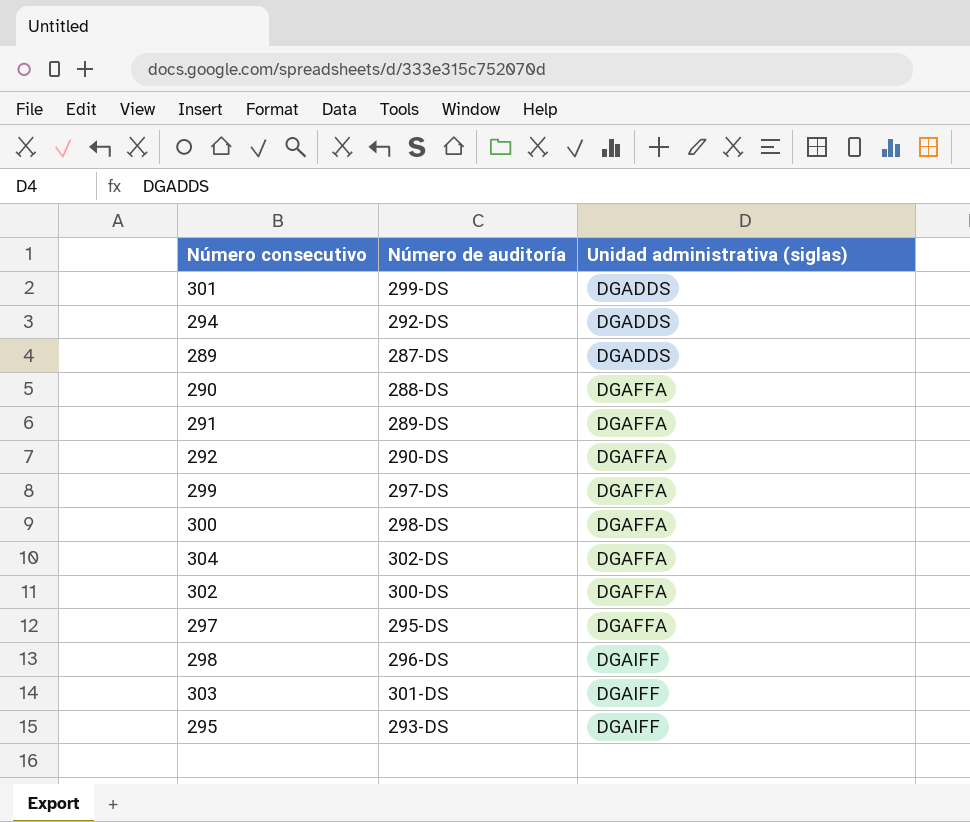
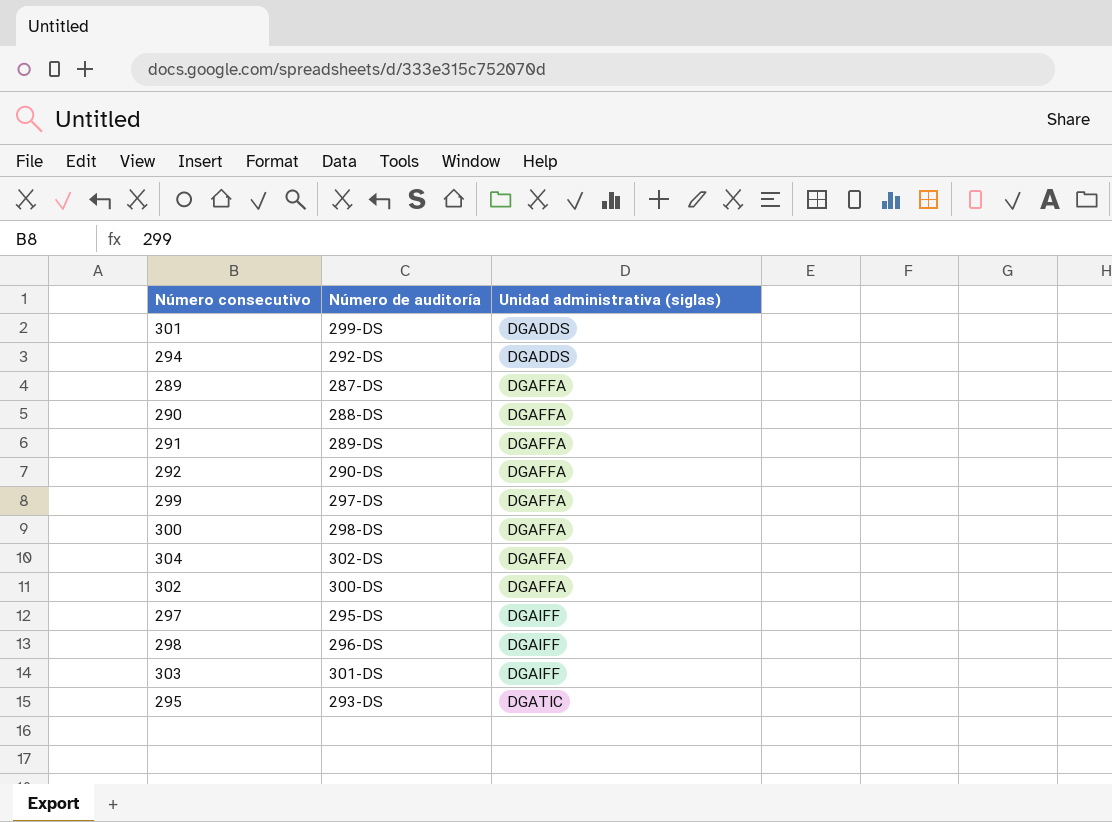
289 | Unidad administrativa (siglas): DGADDS -> DGAFFA
297 | Unidad administrativa (siglas): DGAFFA -> DGAIFF
295 | Unidad administrativa (siglas): DGAIFF -> DGATIC

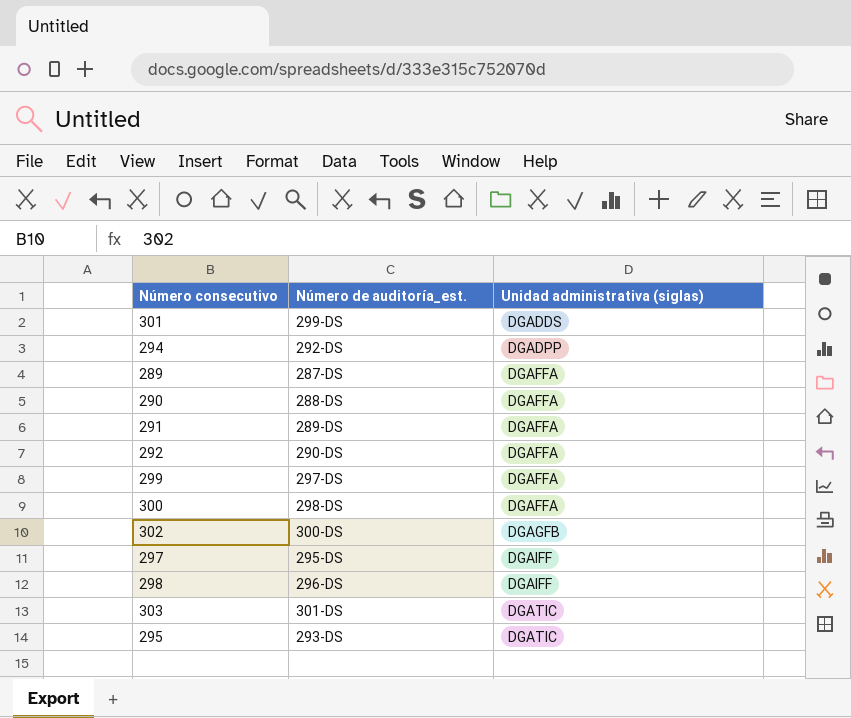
column name: Número de auditoría -> Número de auditoría_est.
row 304: 302-DS | DGAFFA -> none
294 | Unidad administrativa (siglas): DGADDS -> DGADPP
302 | Unidad administrativa (siglas): DGAFFA -> DGAGFB
303 | Unidad administrativa (siglas): DGAIFF -> DGATIC

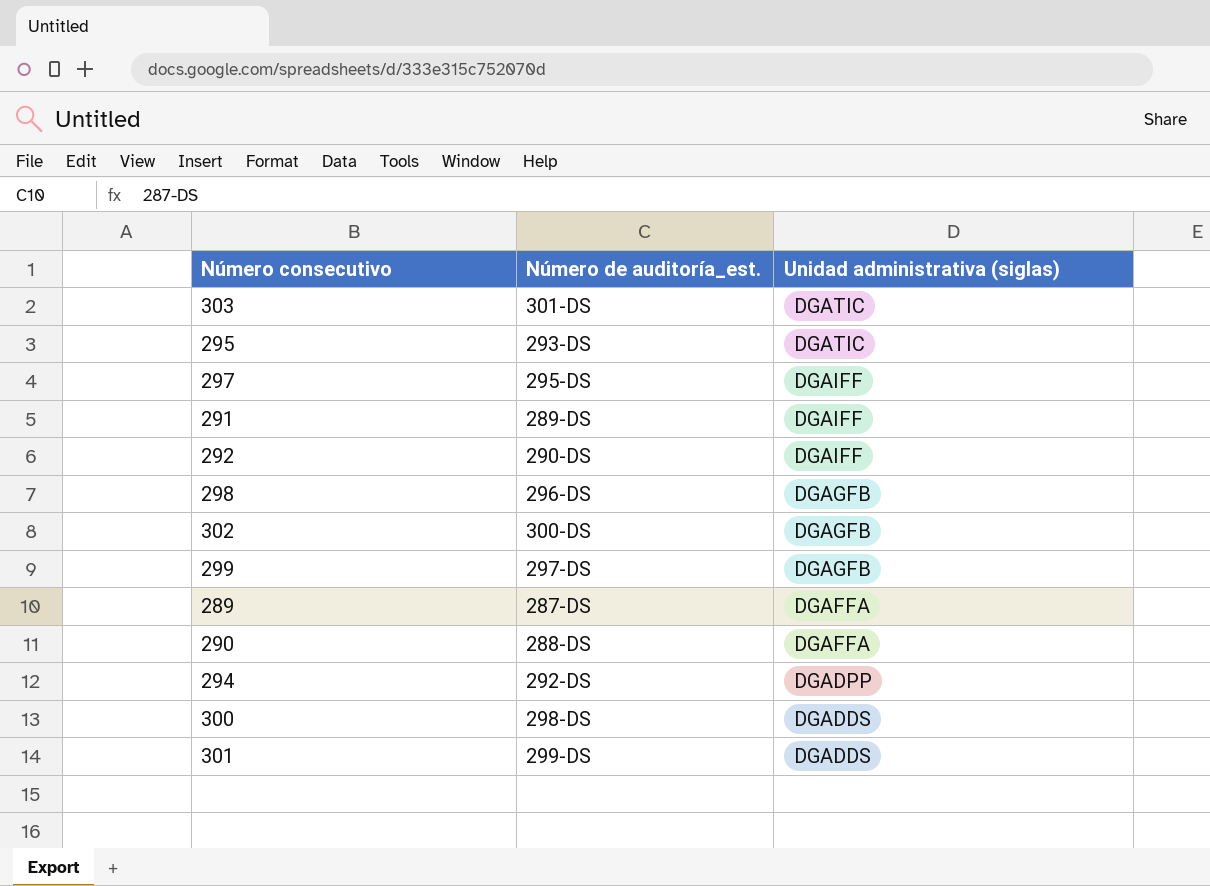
row order: Unidad administrativa (siglas) ascending -> Unidad administrativa (siglas) descending
291 | Unidad administrativa (siglas): DGAFFA -> DGAIFF
292 | Unidad administrativa (siglas): DGAFFA -> DGAIFF
298 | Unidad administrativa (siglas): DGAIFF -> DGAGFB
299 | Unidad administrativa (siglas): DGAFFA -> DGAGFB
300 | Unidad administrativa (siglas): DGAFFA -> DGADDS

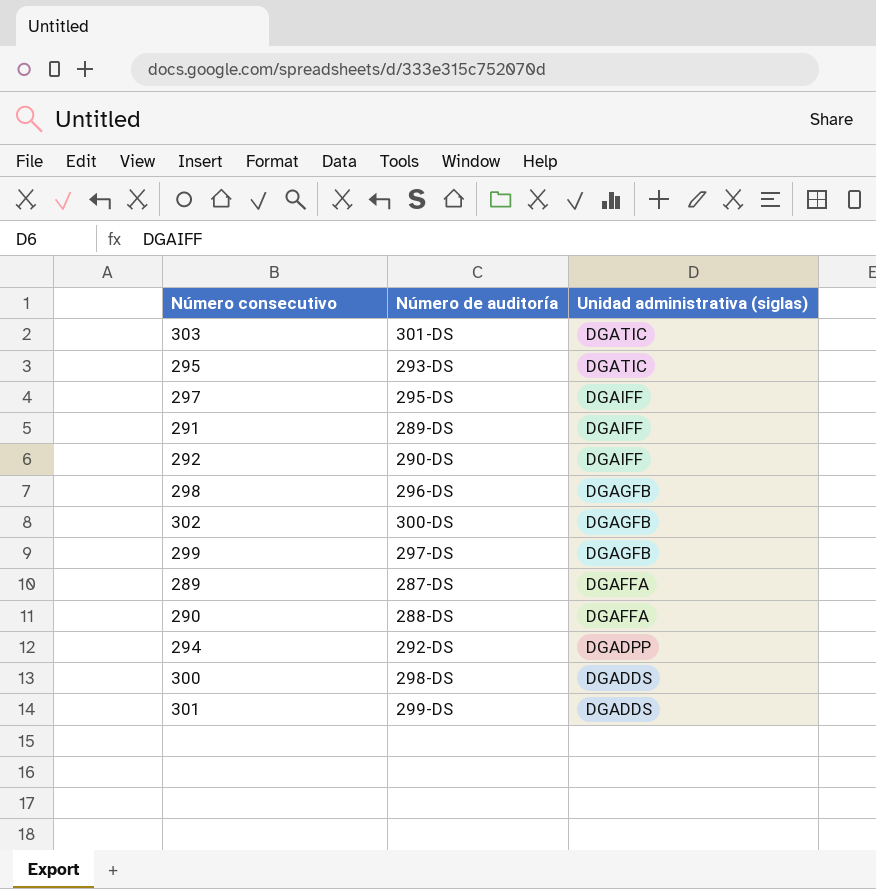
column name: Número de auditoría_est. -> Número de auditoría

